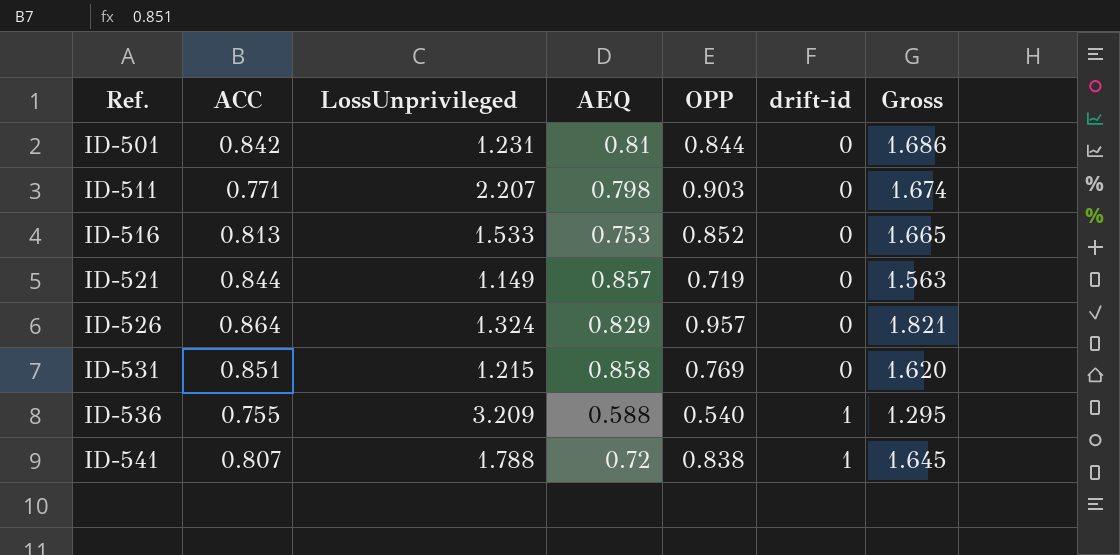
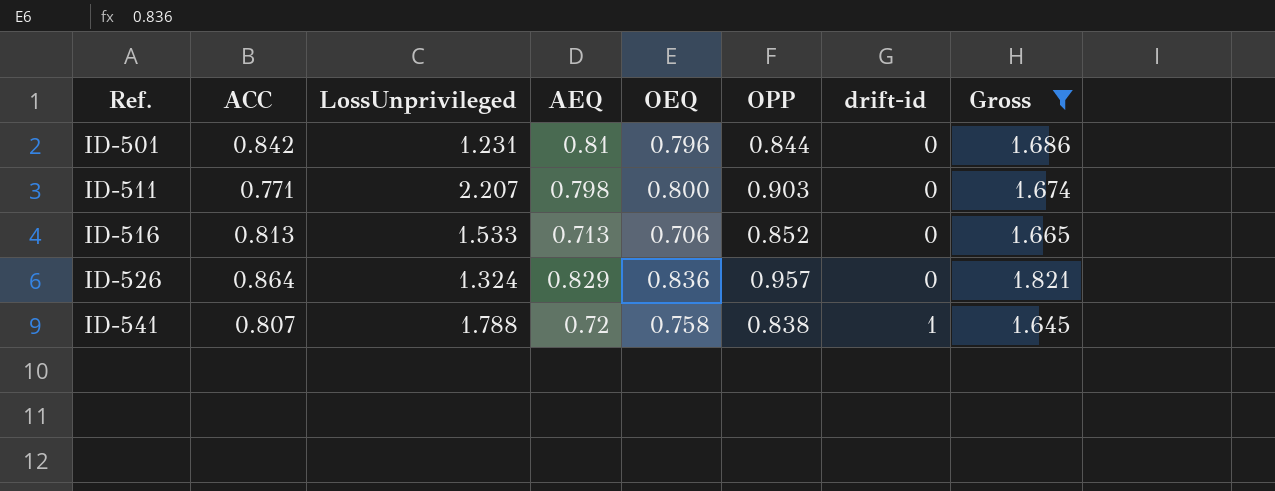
filter: none -> Gross >= 1.645
column OEQ | position: none -> 5
ID-516 | AEQ: 0.753 -> 0.713

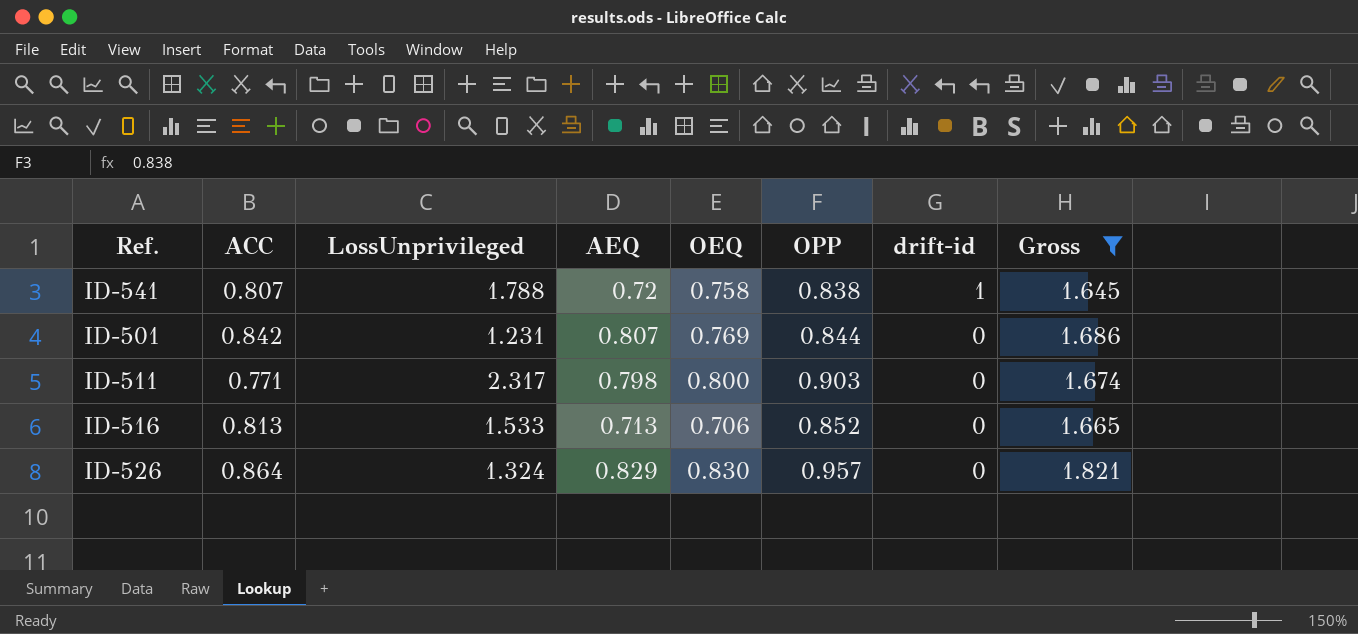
row order: Ref. ascending -> drift-id descending
ID-501 | AEQ: 0.81 -> 0.807
ID-501 | OEQ: 0.796 -> 0.769
ID-511 | LossUnprivileged: 2.207 -> 2.317
ID-526 | OEQ: 0.836 -> 0.830

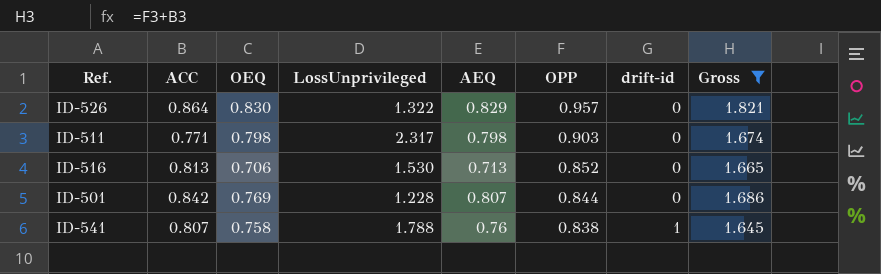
row order: drift-id descending -> OPP descending
column OEQ | position: 5 -> 3
ID-526 | LossUnprivileged: 1.324 -> 1.322
ID-511 | OEQ: 0.800 -> 0.798
ID-516 | LossUnprivileged: 1.533 -> 1.530
ID-501 | LossUnprivileged: 1.231 -> 1.228
ID-541 | AEQ: 0.72 -> 0.76

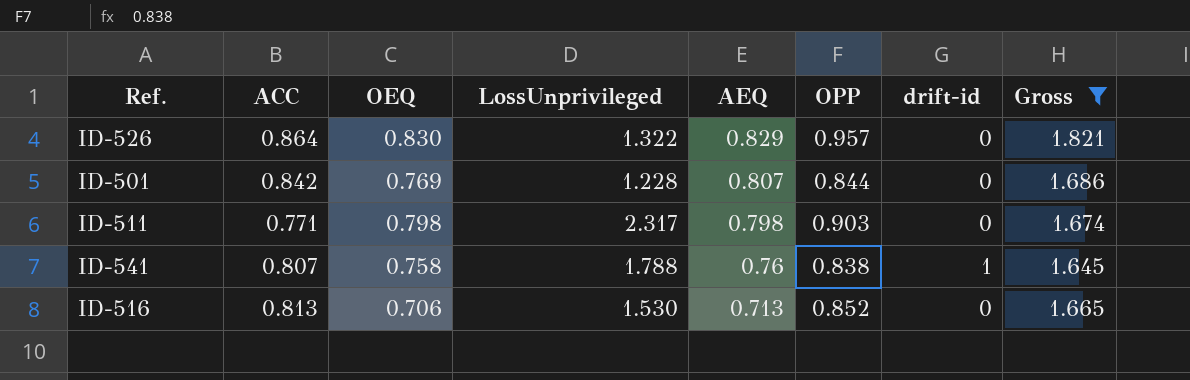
row order: OPP descending -> AEQ descending

